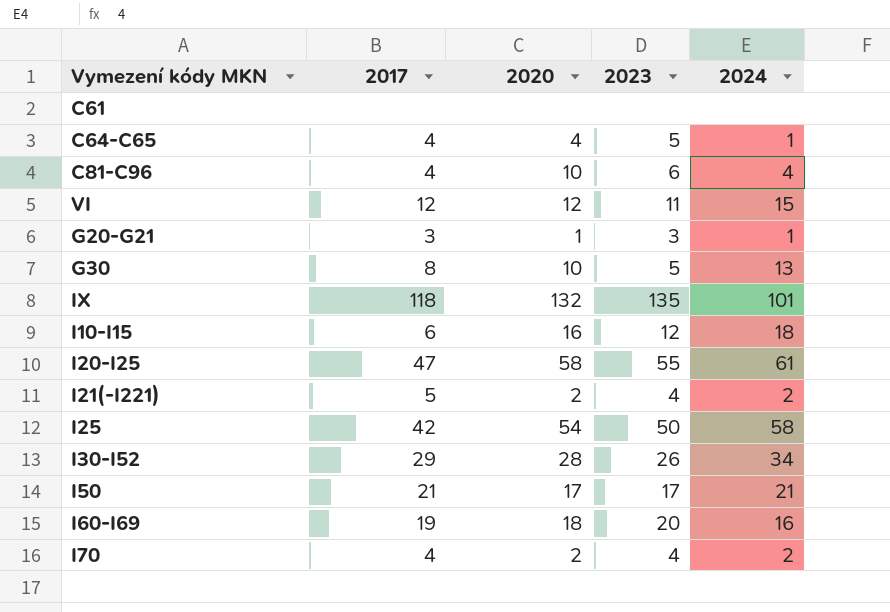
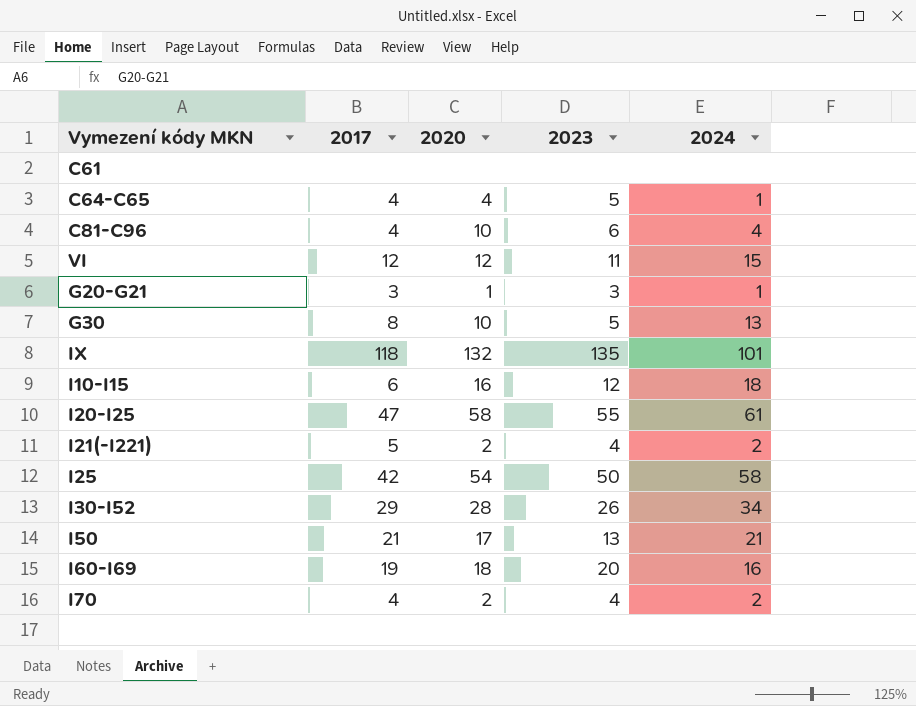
I50 | 2023: 17 -> 13

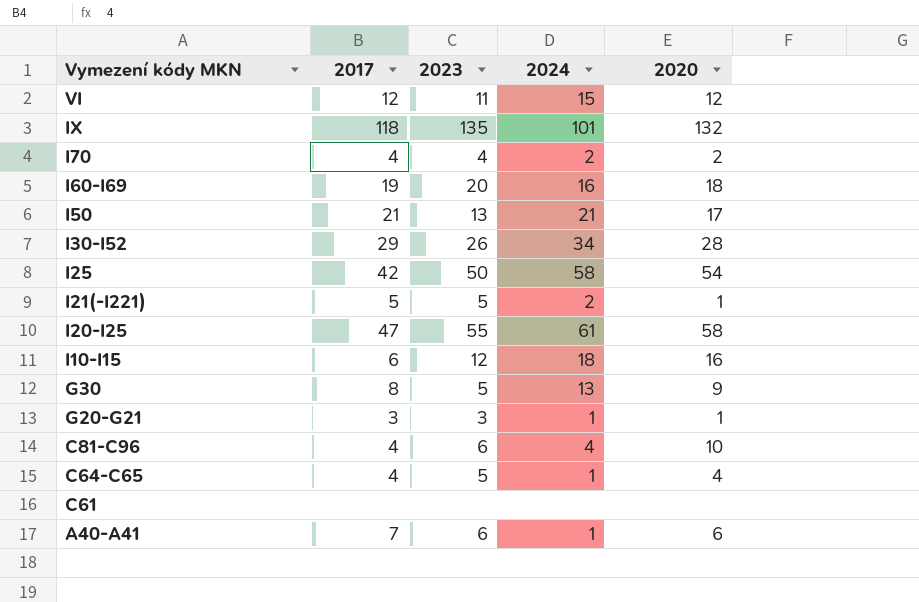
row order: none -> Vymezení kódy MKN descending
column 2020 | position: 3 -> 5
I21(-I221) | 2023: 4 -> 5
I21(-I221) | 2020: 2 -> 1
G30 | 2020: 10 -> 9
row A40-A41: none -> 7 | 6 | 1 | 6

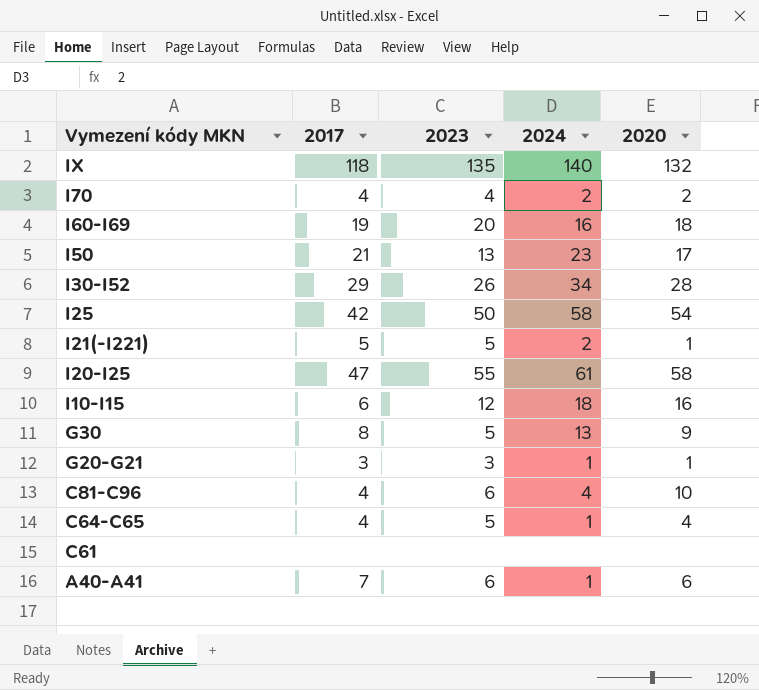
row VI: 12 | 11 | 15 | 12 -> none
IX | 2024: 101 -> 140
I50 | 2024: 21 -> 23

